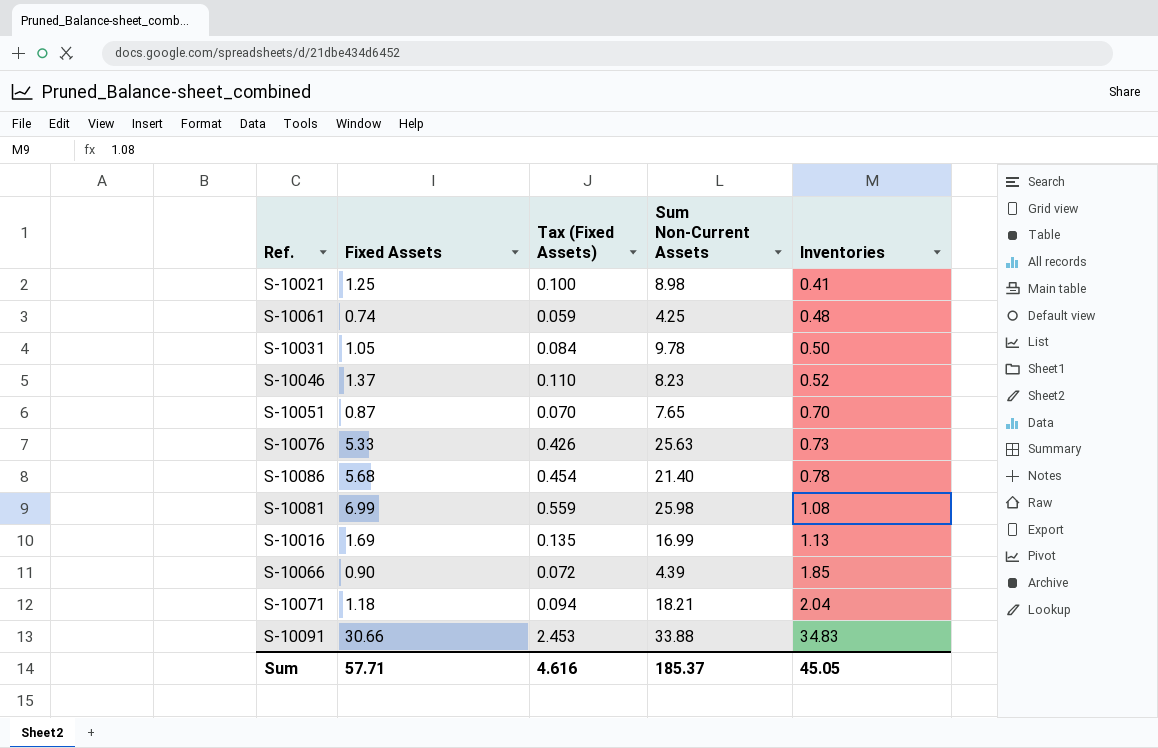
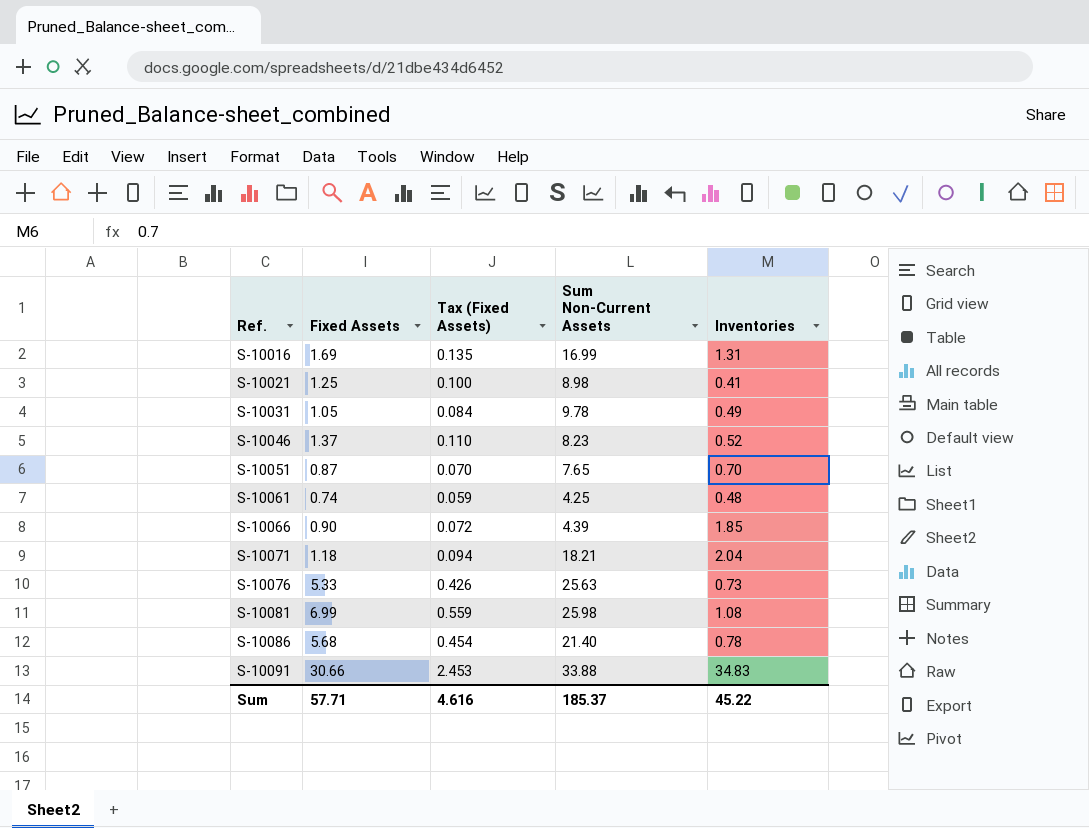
row order: Inventories ascending -> Ref. ascending
S-10016 | Inventories: 1.13 -> 1.31
S-10031 | Inventories: 0.50 -> 0.49
Sum | Inventories: 45.05 -> 45.22

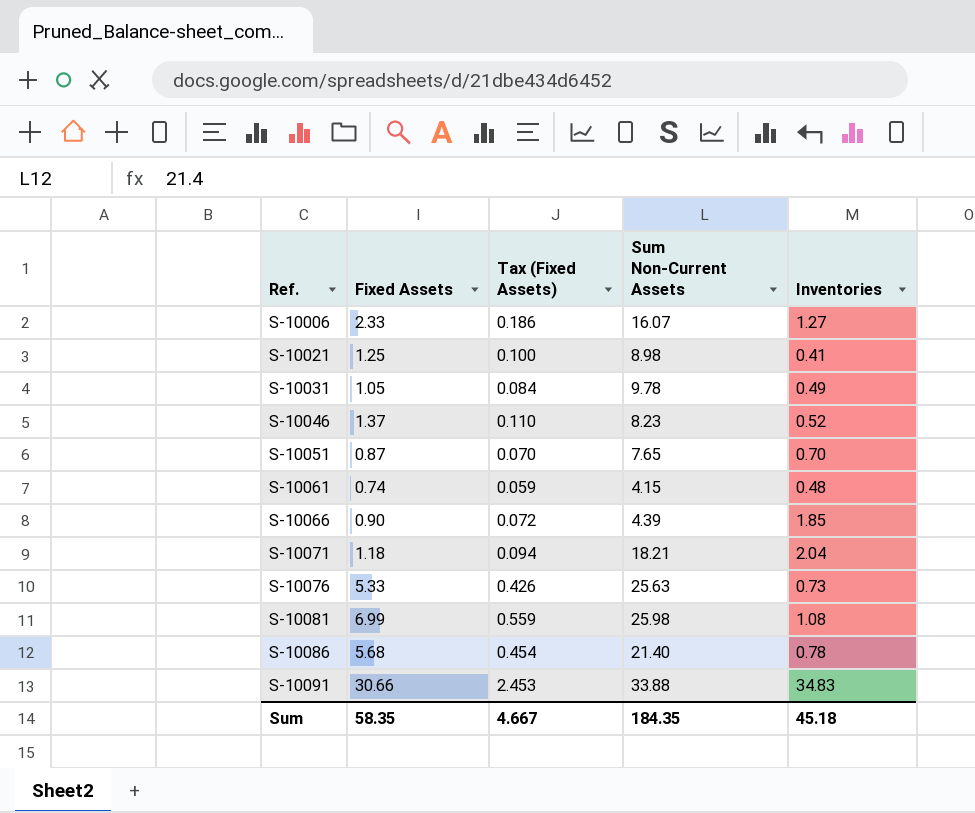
row S-10016: 1.69 | 0.135 | 16.99 | 1.31 -> none
row S-10006: none -> 2.33 | 0.186 | 16.07 | 1.27
S-10061 | Sum Non-Current Assets: 4.25 -> 4.15
Sum | Fixed Assets: 57.71 -> 58.35
Sum | Tax (Fixed Assets): 4.616 -> 4.667
Sum | Sum Non-Current Assets: 185.37 -> 184.35
Sum | Inventories: 45.22 -> 45.18

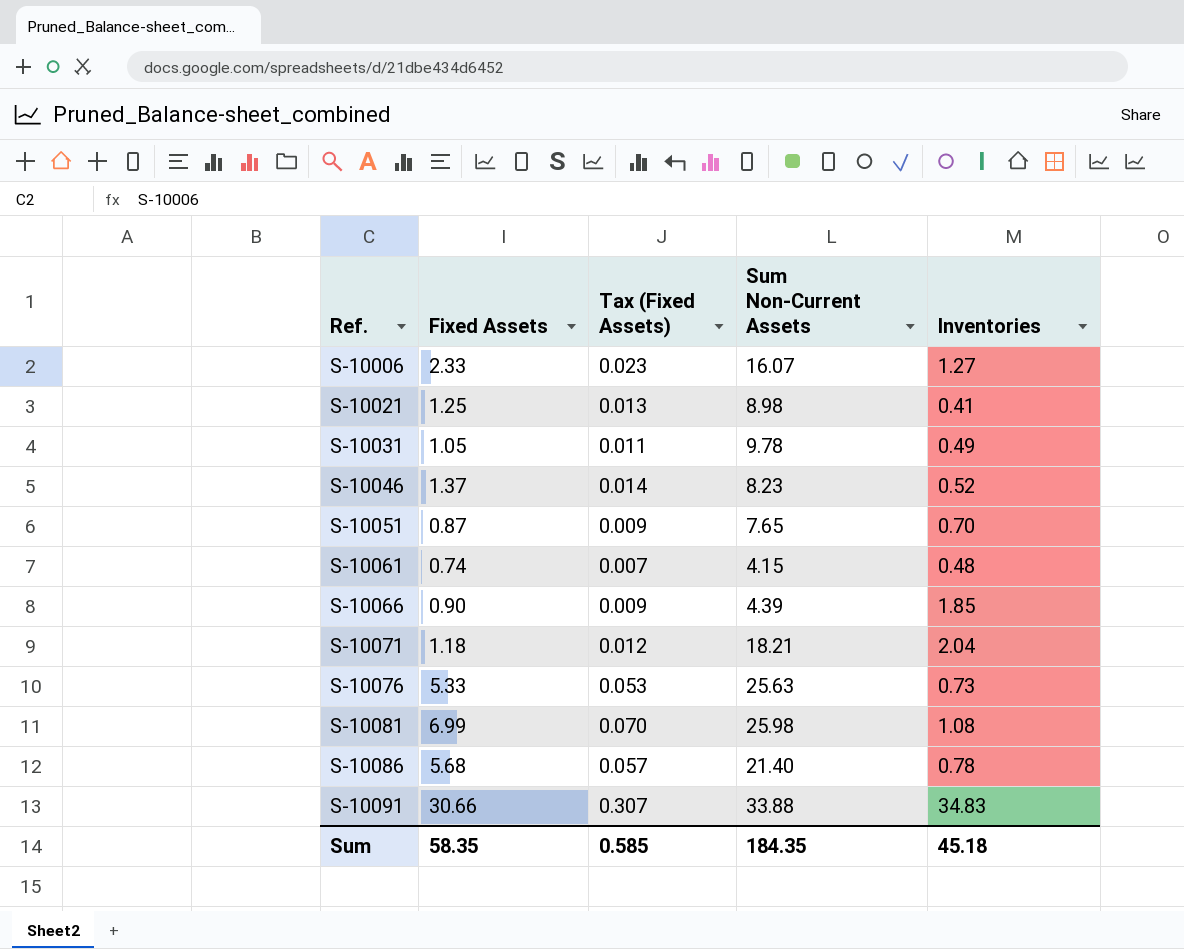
column Tax (Fixed Assets) | formula: [Fixed Assets] * 0.08 -> [Fixed Assets] * 0.01
Sum | Tax (Fixed Assets): 4.667 -> 0.585

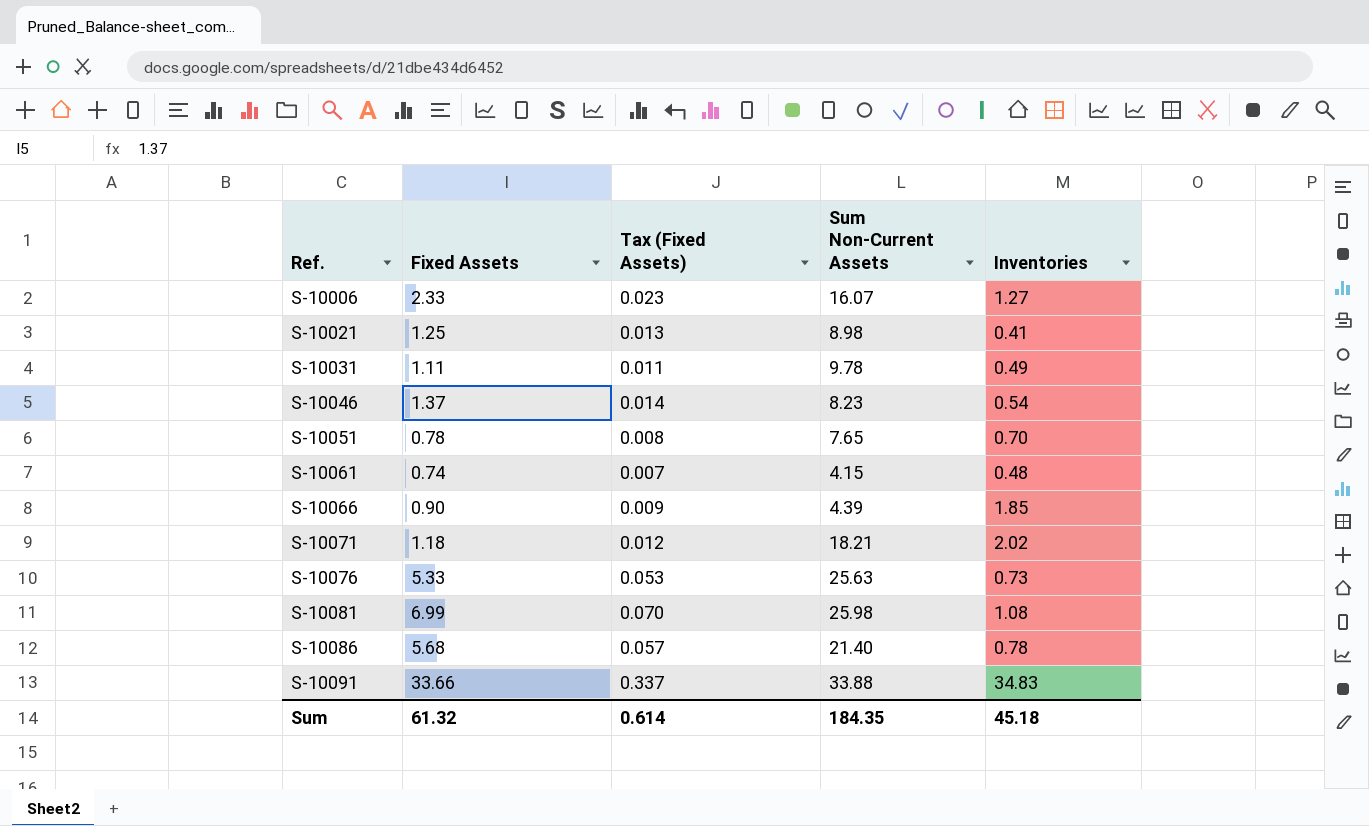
S-10031 | Fixed Assets: 1.05 -> 1.11
S-10046 | Inventories: 0.52 -> 0.54
S-10051 | Fixed Assets: 0.87 -> 0.78
S-10051 | Tax (Fixed Assets): 0.009 -> 0.008
S-10071 | Inventories: 2.04 -> 2.02
S-10091 | Fixed Assets: 30.66 -> 33.66
S-10091 | Tax (Fixed Assets): 0.307 -> 0.337
Sum | Fixed Assets: 58.35 -> 61.32
Sum | Tax (Fixed Assets): 0.585 -> 0.614

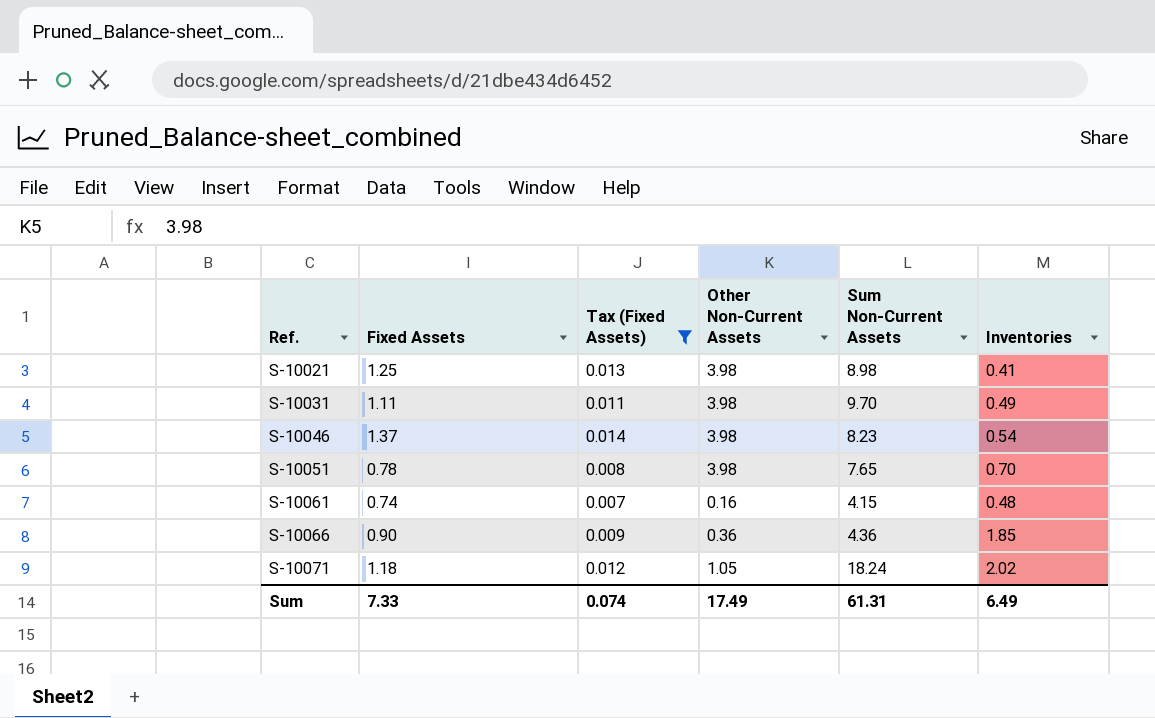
filter: none -> Tax (Fixed Assets) <= 0.014
column Other Non-Current Assets | position: none -> 4
S-10031 | Sum Non-Current Assets: 9.78 -> 9.70
S-10066 | Sum Non-Current Assets: 4.39 -> 4.36
S-10071 | Sum Non-Current Assets: 18.21 -> 18.24
Sum | Fixed Assets: 61.32 -> 7.33
Sum | Tax (Fixed Assets): 0.614 -> 0.074
Sum | Sum Non-Current Assets: 184.35 -> 61.31
Sum | Inventories: 45.18 -> 6.49

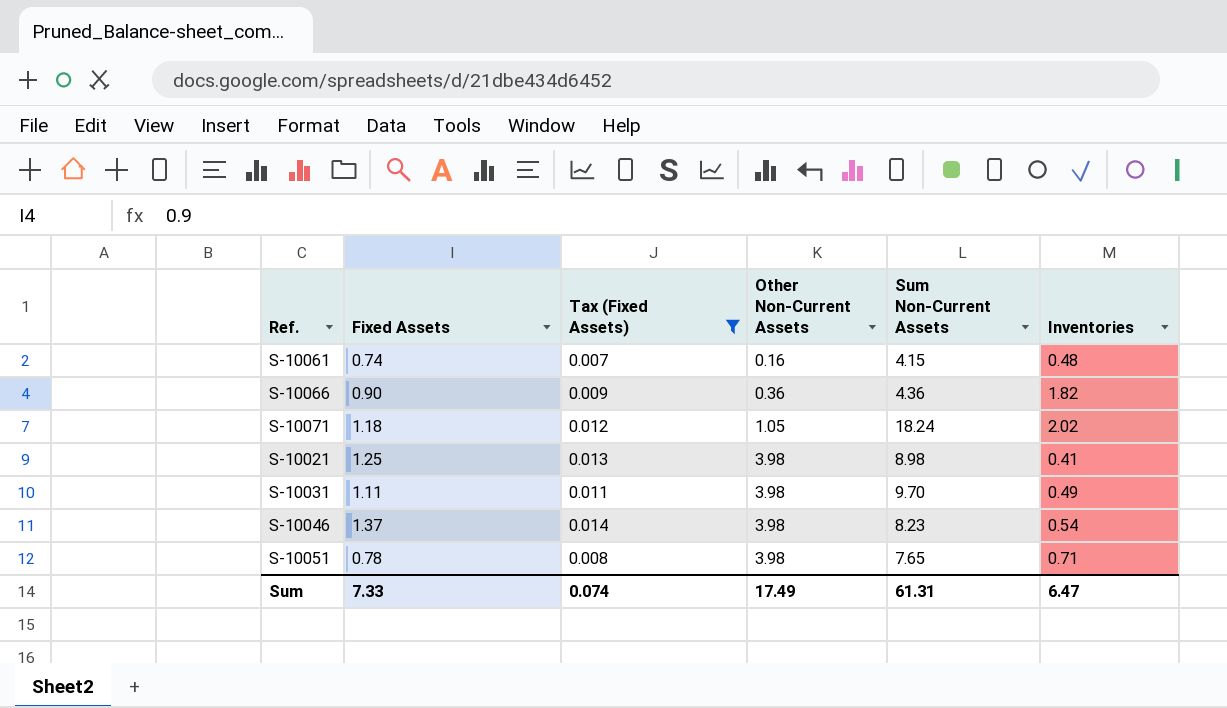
row order: Ref. ascending -> Other Non-Current Assets ascending
S-10066 | Inventories: 1.85 -> 1.82
S-10051 | Inventories: 0.70 -> 0.71
Sum | Inventories: 6.49 -> 6.47

